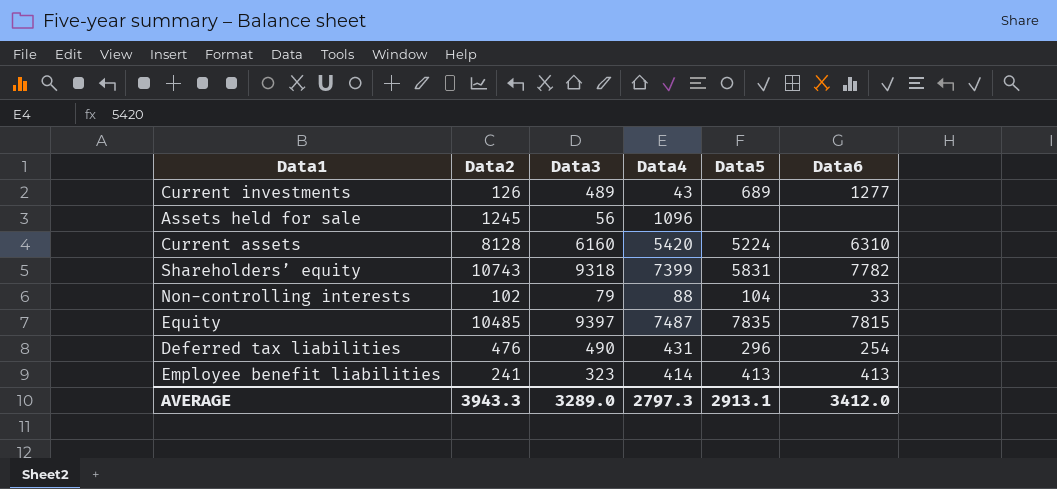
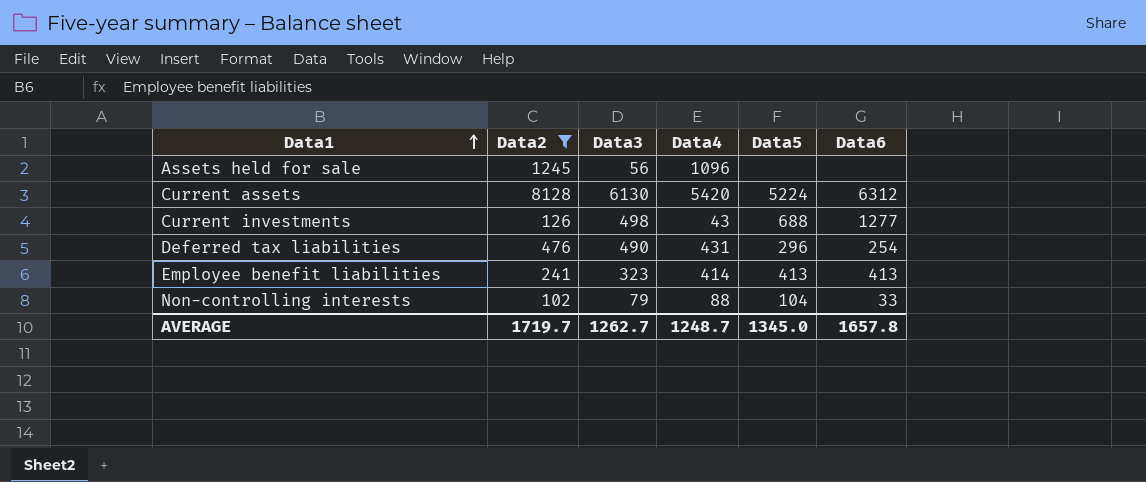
filter: none -> Data2 <= 8128
row order: none -> Data1 ascending
Current assets | Data3: 6160 -> 6130
Current assets | Data6: 6310 -> 6312
Current investments | Data3: 489 -> 498
Current investments | Data5: 689 -> 688
AVERAGE | Data2: 3943.3 -> 1719.7
AVERAGE | Data3: 3289.0 -> 1262.7
AVERAGE | Data4: 2797.3 -> 1248.7
AVERAGE | Data5: 2913.1 -> 1345.0
AVERAGE | Data6: 3412.0 -> 1657.8

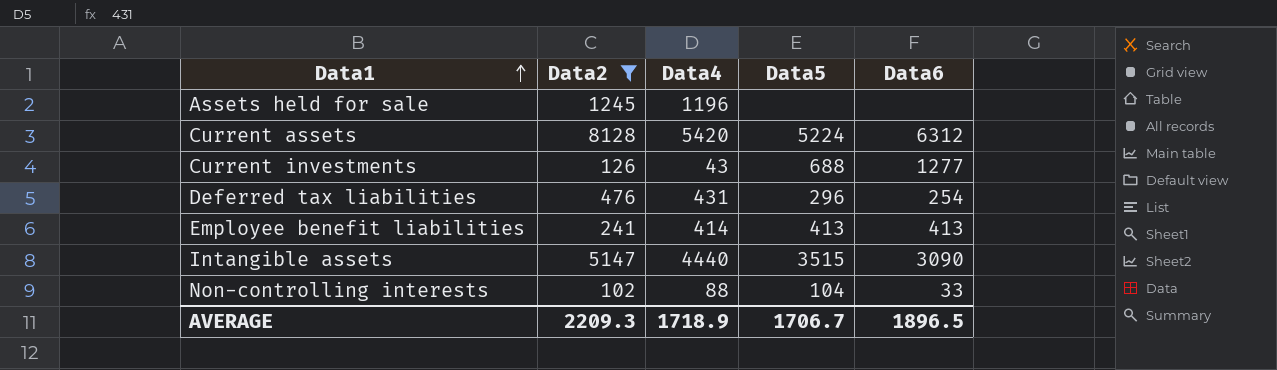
column Data3 | position: 3 -> none
Assets held for sale | Data4: 1096 -> 1196
row Intangible assets: none -> 5147 | 4440 | 3515 | 3090
AVERAGE | Data2: 1719.7 -> 2209.3
AVERAGE | Data4: 1248.7 -> 1718.9
AVERAGE | Data5: 1345.0 -> 1706.7
AVERAGE | Data6: 1657.8 -> 1896.5

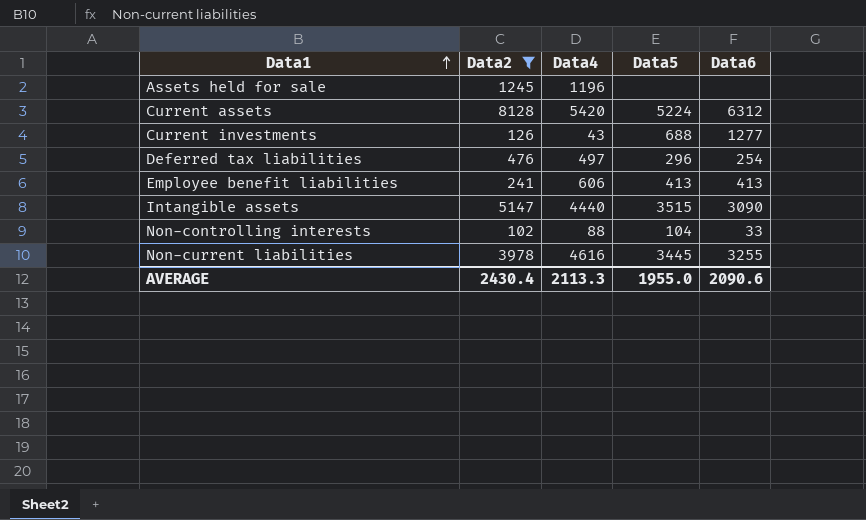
Deferred tax liabilities | Data4: 431 -> 497
Employee benefit liabilities | Data4: 414 -> 606
row Non-current liabilities: none -> 3978 | 4616 | 3445 | 3255
AVERAGE | Data2: 2209.3 -> 2430.4
AVERAGE | Data4: 1718.9 -> 2113.3
AVERAGE | Data5: 1706.7 -> 1955.0
AVERAGE | Data6: 1896.5 -> 2090.6

